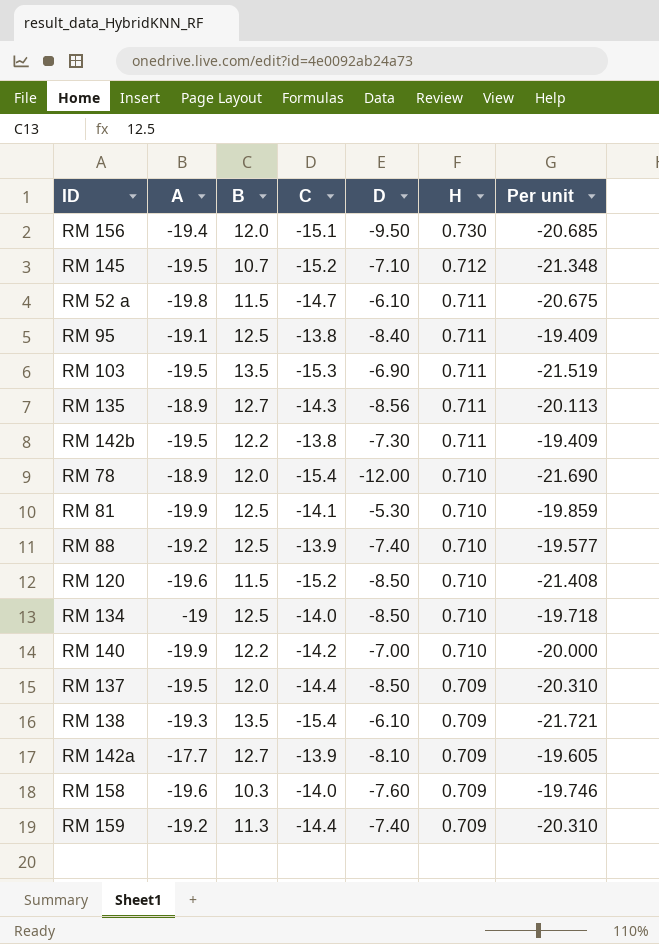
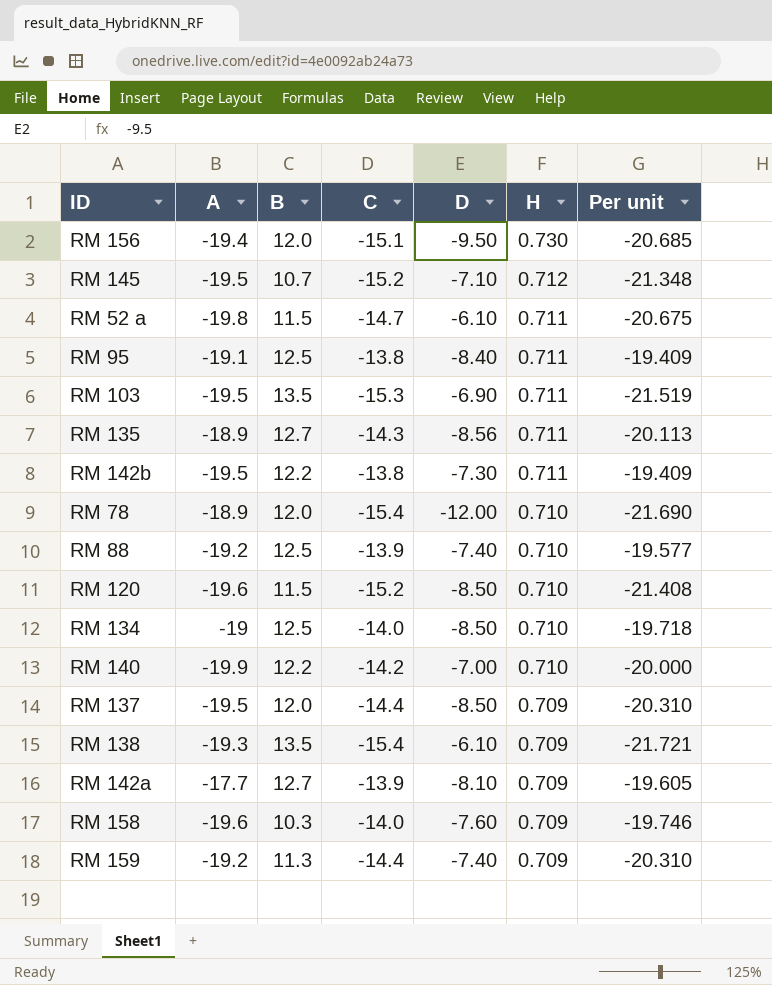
row RM 81: -19.9 | 12.5 | -14.1 | -5.30 | 0.710 | -19.859 -> none

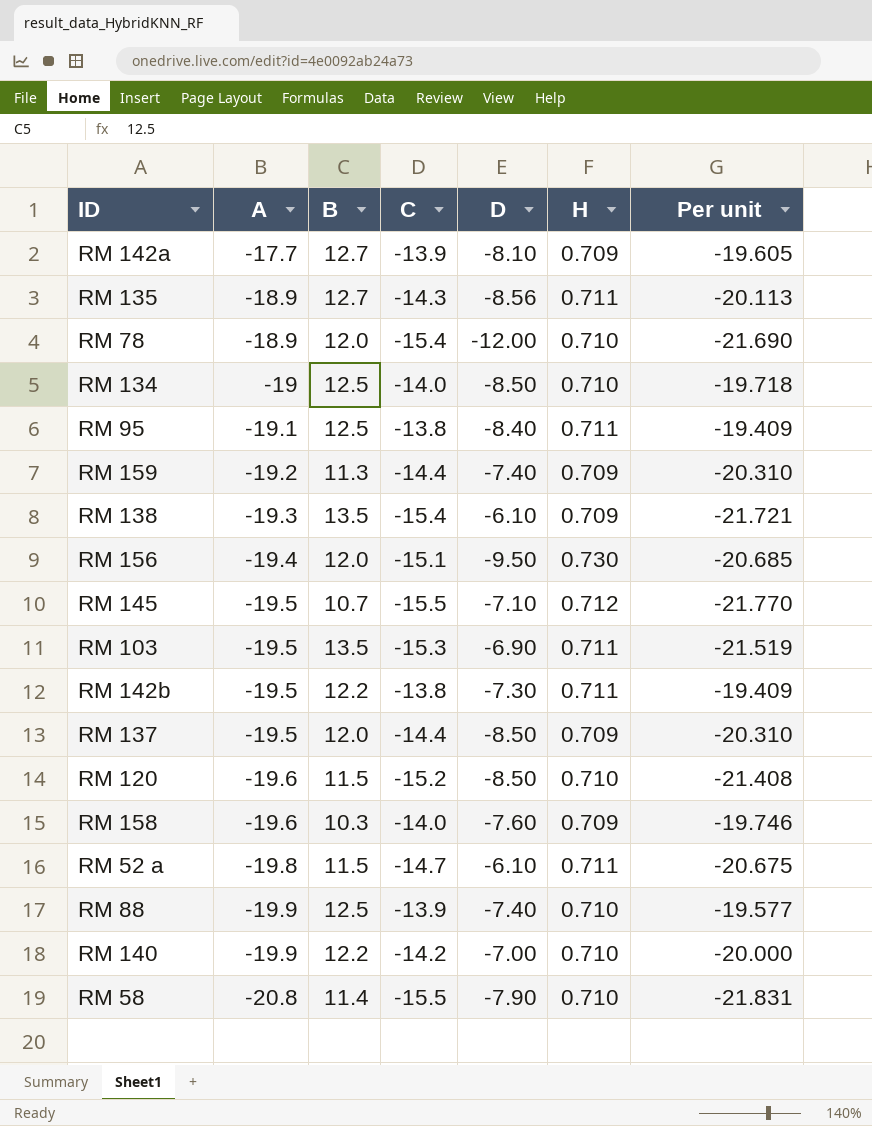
row order: H descending -> A descending
RM 145 | C: -15.2 -> -15.5
RM 145 | Per unit: -21.348 -> -21.770
RM 88 | A: -19.2 -> -19.9
row RM 58: none -> -20.8 | 11.4 | -15.5 | -7.90 | 0.710 | -21.831

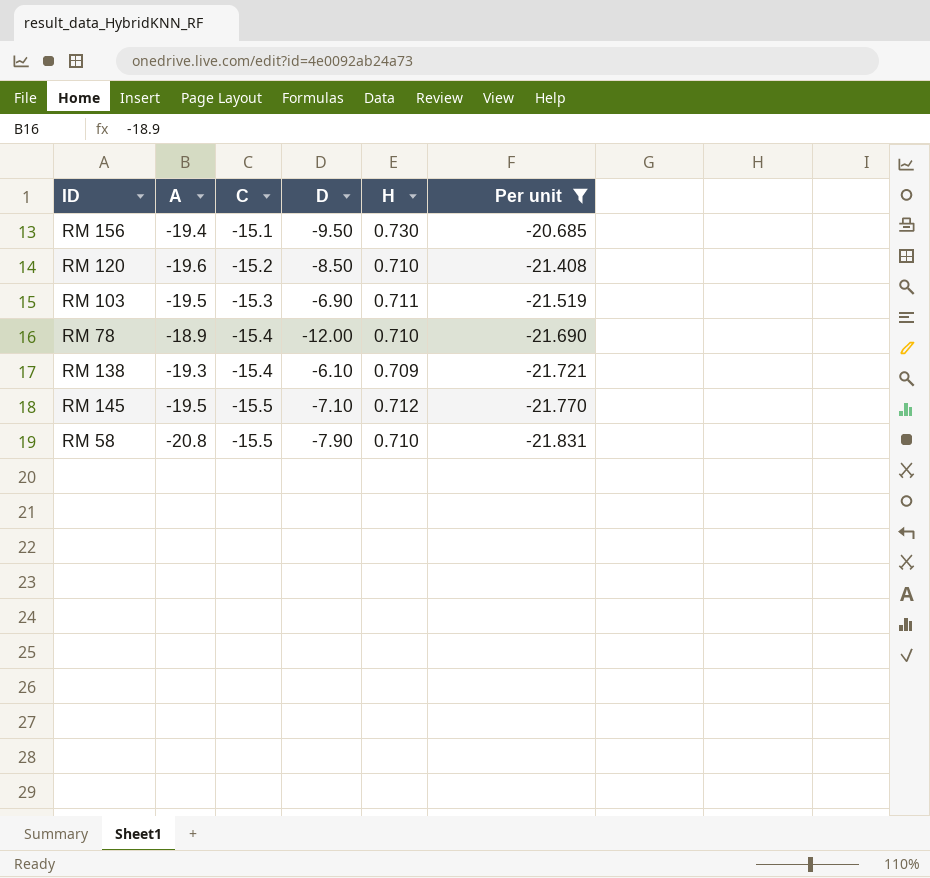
filter: none -> Per unit <= -20.685
row order: A descending -> C descending
column B | position: 3 -> none

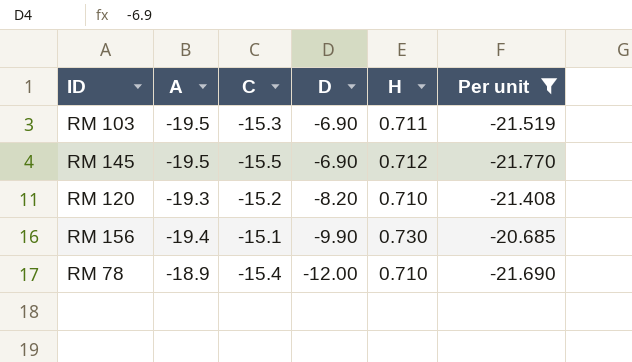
row order: C descending -> D descending
row RM 138: -19.3 | -15.4 | -6.10 | 0.709 | -21.721 -> none
row RM 58: -20.8 | -15.5 | -7.90 | 0.710 | -21.831 -> none
RM 145 | D: -7.10 -> -6.90
RM 120 | A: -19.6 -> -19.3
RM 120 | D: -8.50 -> -8.20
RM 156 | D: -9.50 -> -9.90

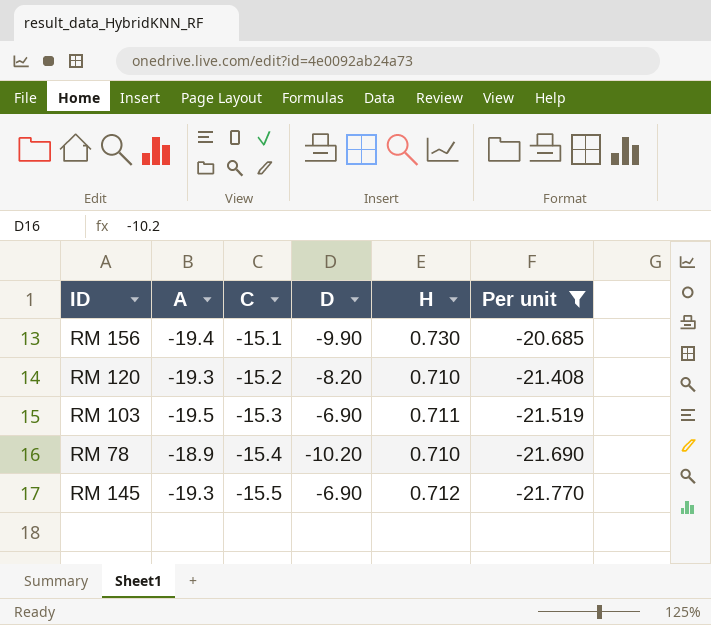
row order: D descending -> C descending
RM 78 | D: -12.00 -> -10.20
RM 145 | A: -19.5 -> -19.3

